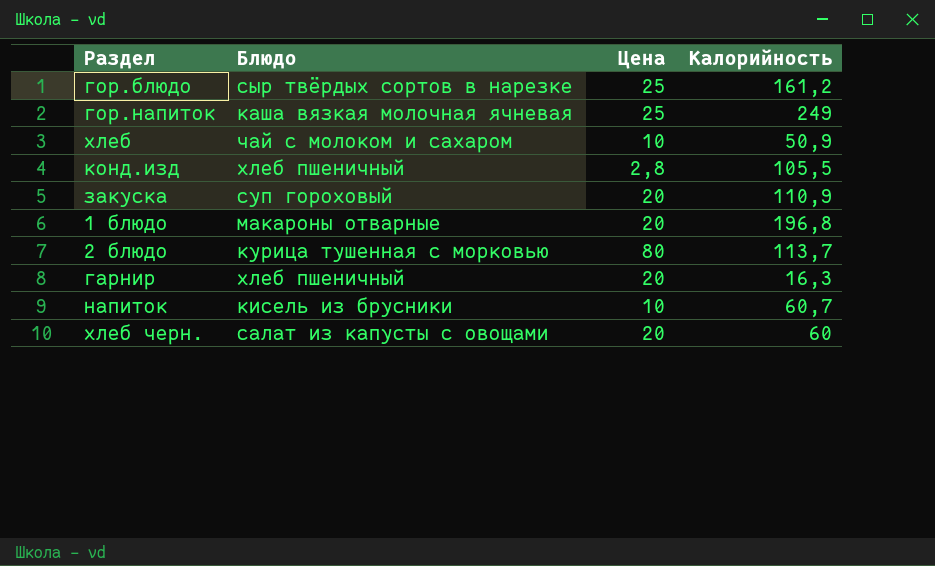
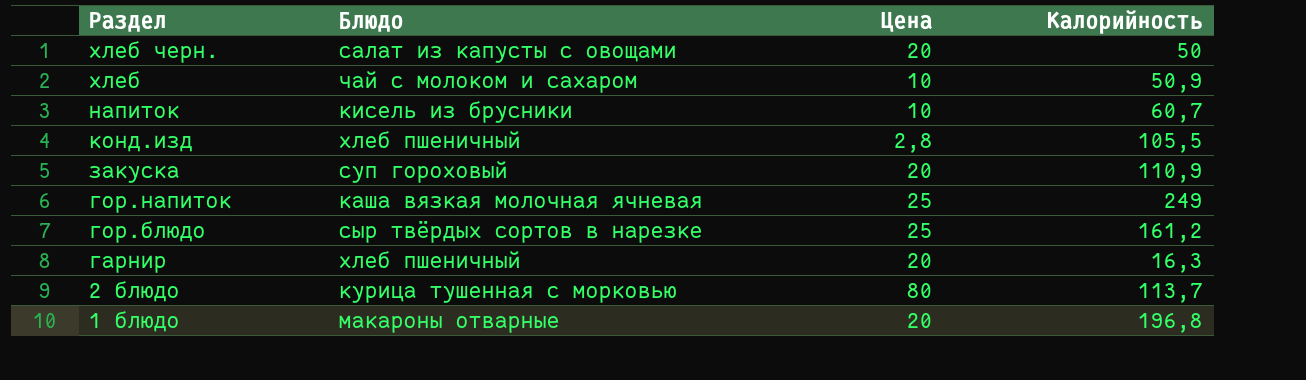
row order: none -> Раздел descending
хлеб черн. | Калорийность: 60 -> 50

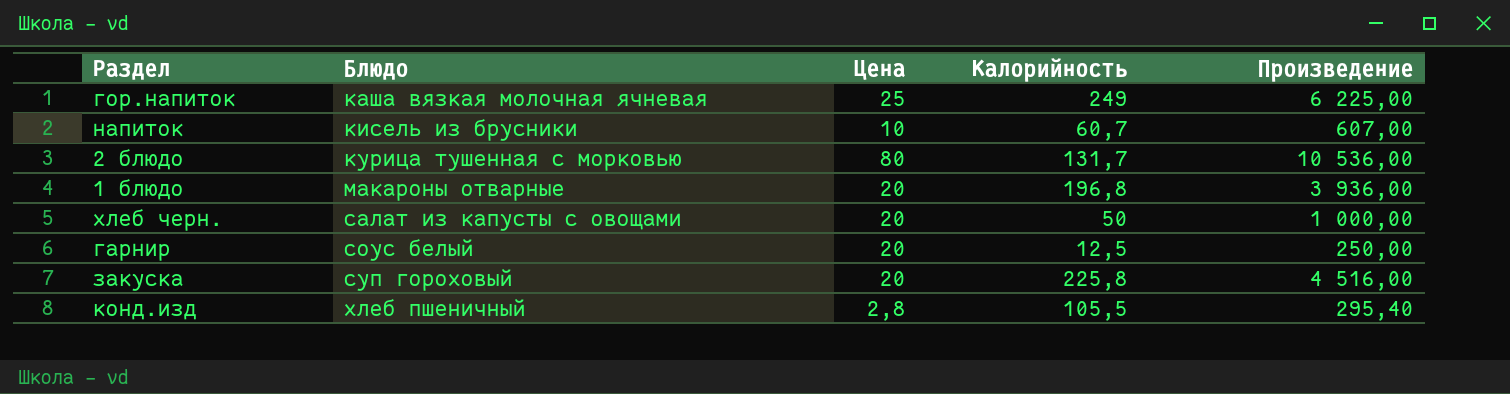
row order: Раздел descending -> Блюдо ascending
column Произведение | formula: none -> [Цена] * [Калорийность]
row хлеб: чай с молоком и сахаром | 10 | 50,9 -> none
row гор.блюдо: сыр твёрдых сортов в нарезке | 25 | 161,2 -> none
2 блюдо | Калорийность: 113,7 -> 131,7
гарнир | Блюдо: хлеб пшеничный -> соус белый
гарнир | Калорийность: 16,3 -> 12,5
закуска | Калорийность: 110,9 -> 225,8

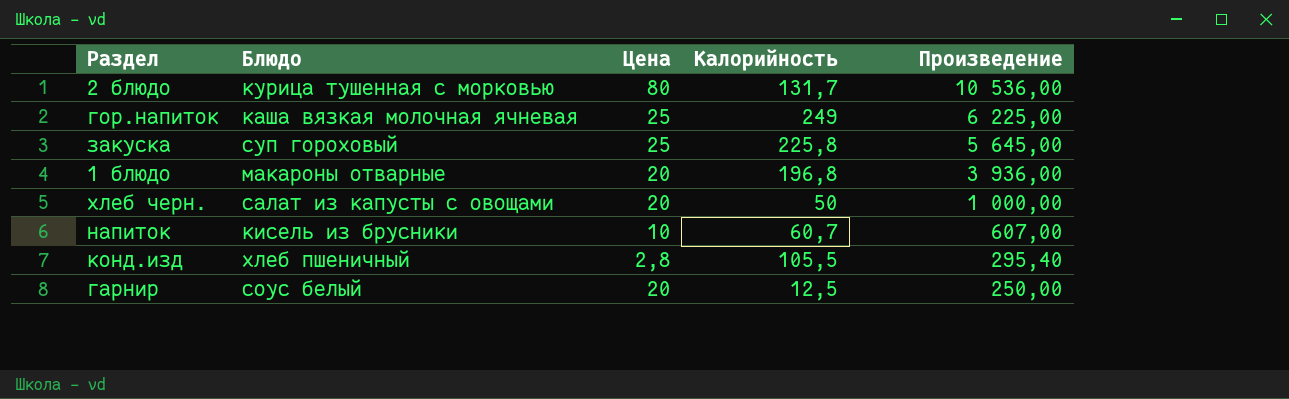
row order: Блюдо ascending -> Произведение descending
закуска | Цена: 20 -> 25
закуска | Произведение: 4 516,00 -> 5 645,00

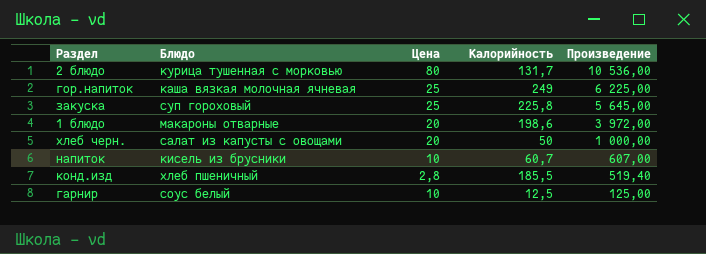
1 блюдо | Калорийность: 196,8 -> 198,6
1 блюдо | Произведение: 3 936,00 -> 3 972,00
конд.изд | Калорийность: 105,5 -> 185,5
конд.изд | Произведение: 295,40 -> 519,40
гарнир | Цена: 20 -> 10
гарнир | Произведение: 250,00 -> 125,00

